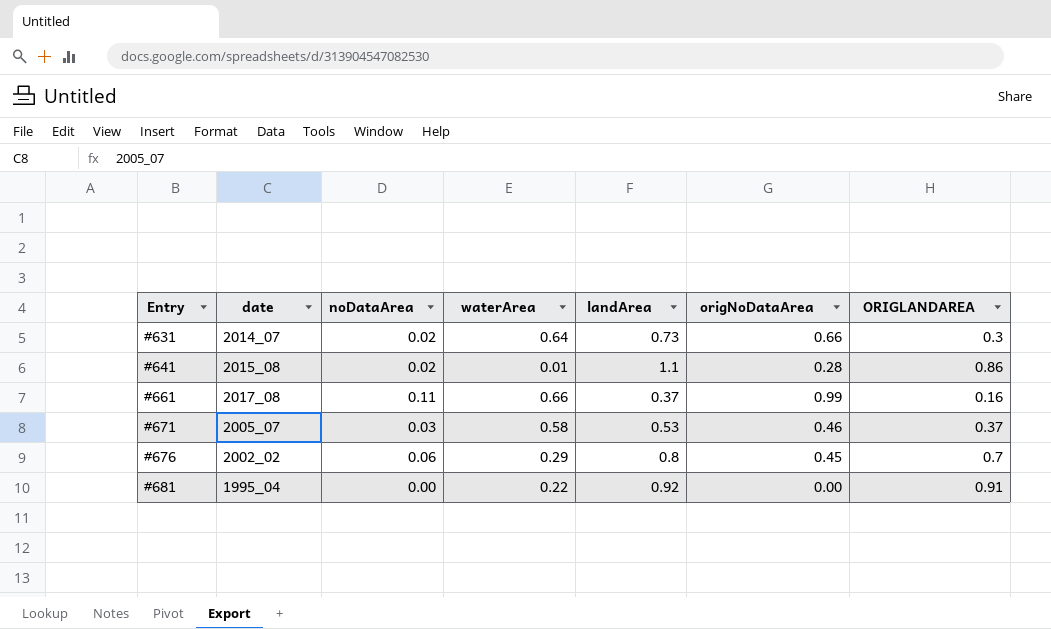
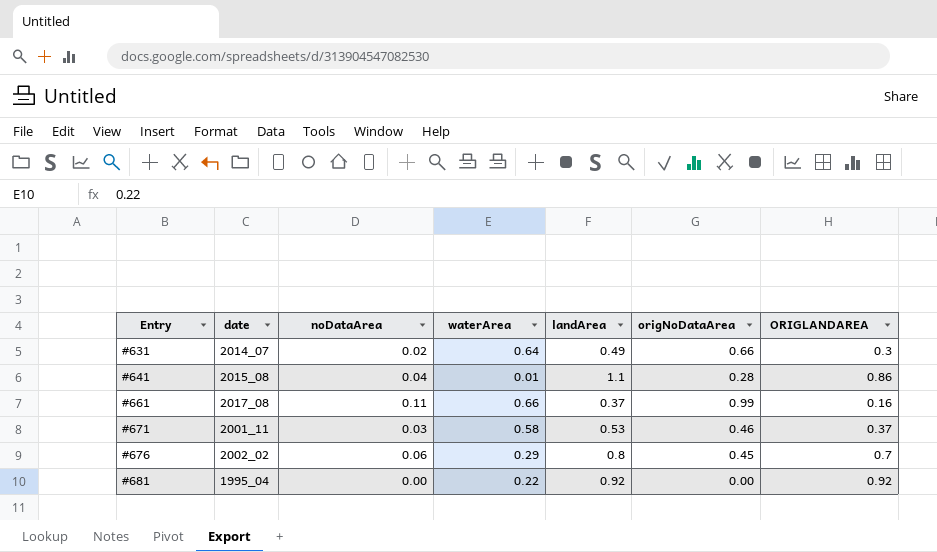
#631 | landArea: 0.73 -> 0.49
#641 | noDataArea: 0.02 -> 0.04
#671 | date: 2005_07 -> 2001_11
#681 | ORIGLANDAREA: 0.91 -> 0.92

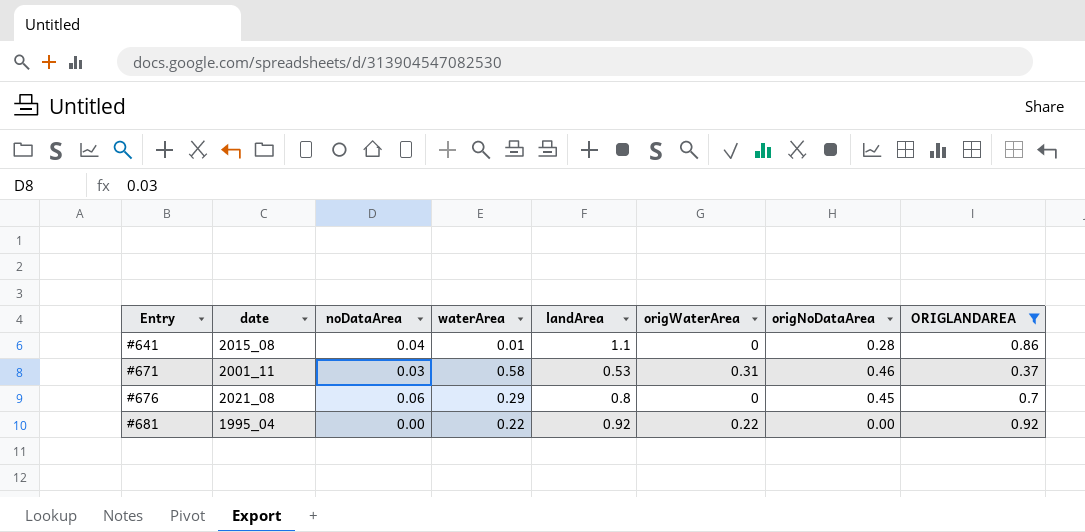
filter: none -> ORIGLANDAREA >= 0.37
column origWaterArea | position: none -> 6
#676 | date: 2002_02 -> 2021_08

